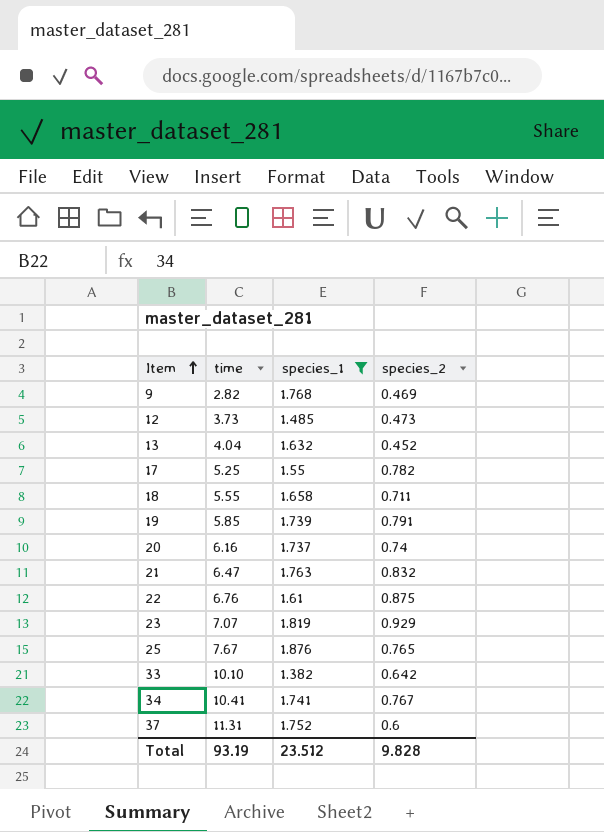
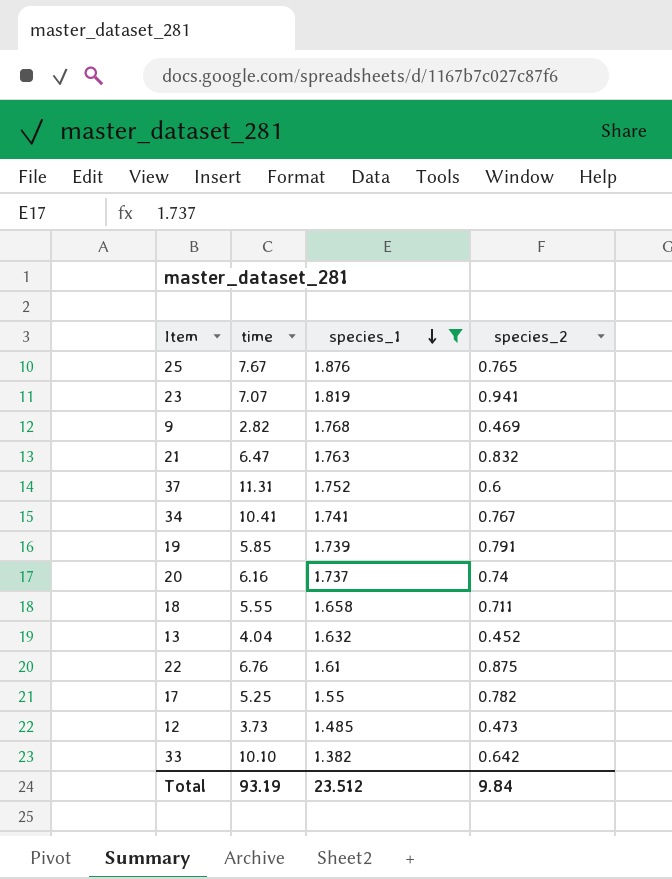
row order: Item ascending -> species_1 descending
23 | species_2: 0.929 -> 0.941
Total | species_2: 9.828 -> 9.84

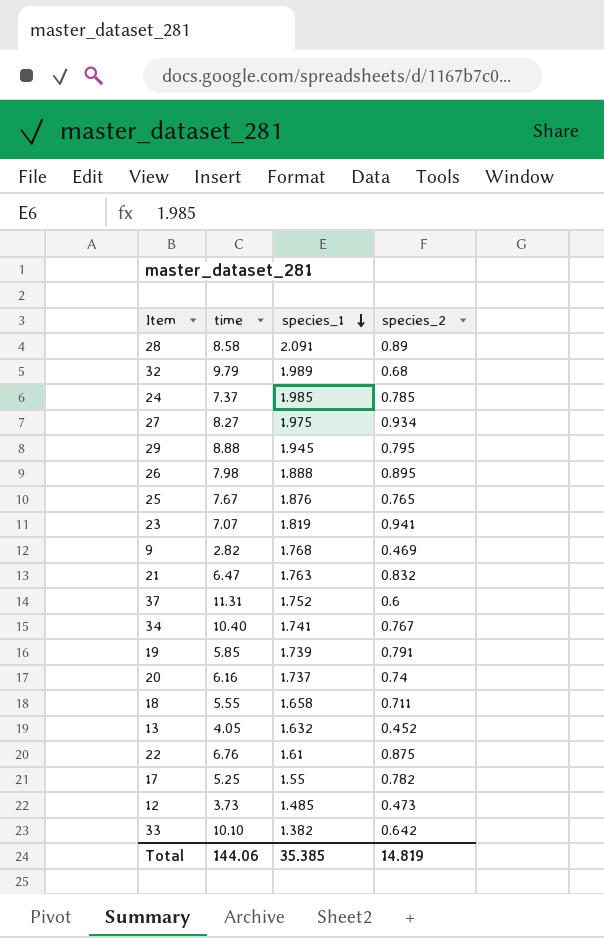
filter: species_1 <= 1.876 -> none
34 | time: 10.41 -> 10.40
13 | time: 4.04 -> 4.05
Total | time: 93.19 -> 144.06
Total | species_1: 23.512 -> 35.385
Total | species_2: 9.84 -> 14.819

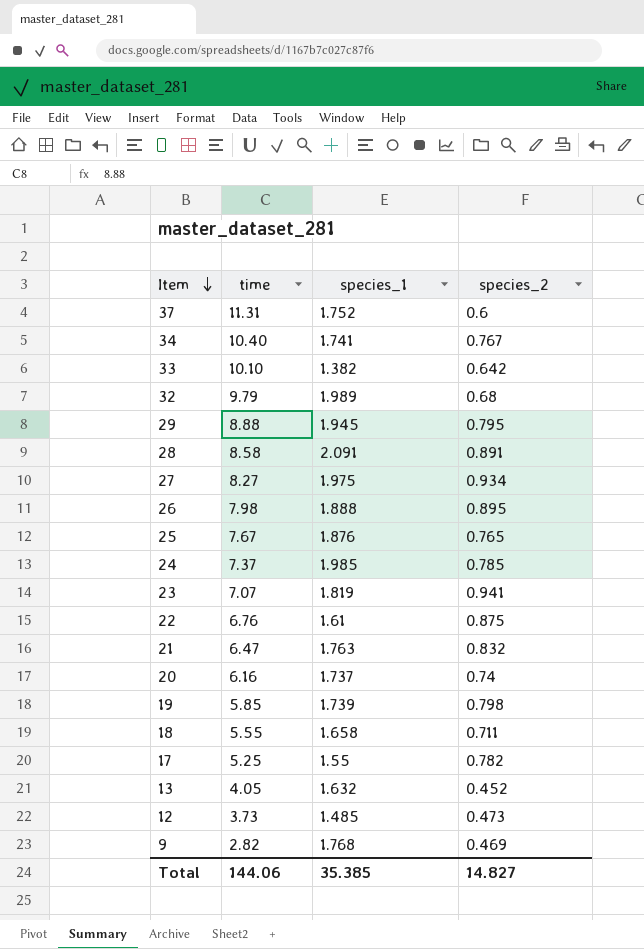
row order: species_1 descending -> Item descending
28 | species_2: 0.89 -> 0.891
19 | species_2: 0.791 -> 0.798
Total | species_2: 14.819 -> 14.827

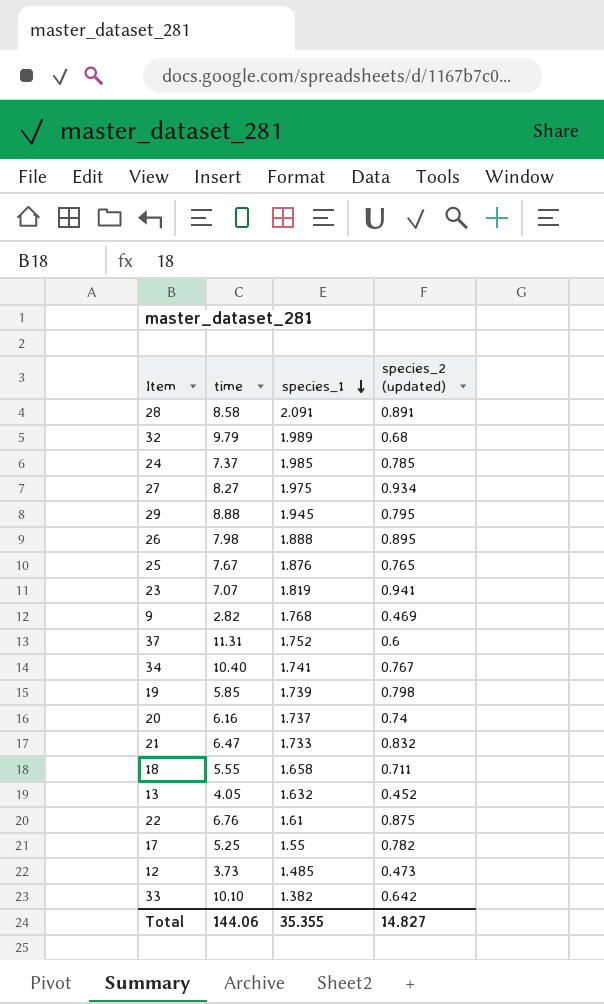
row order: Item descending -> species_1 descending
column name: species_2 -> species_2 (updated)
21 | species_1: 1.763 -> 1.733
Total | species_1: 35.385 -> 35.355

